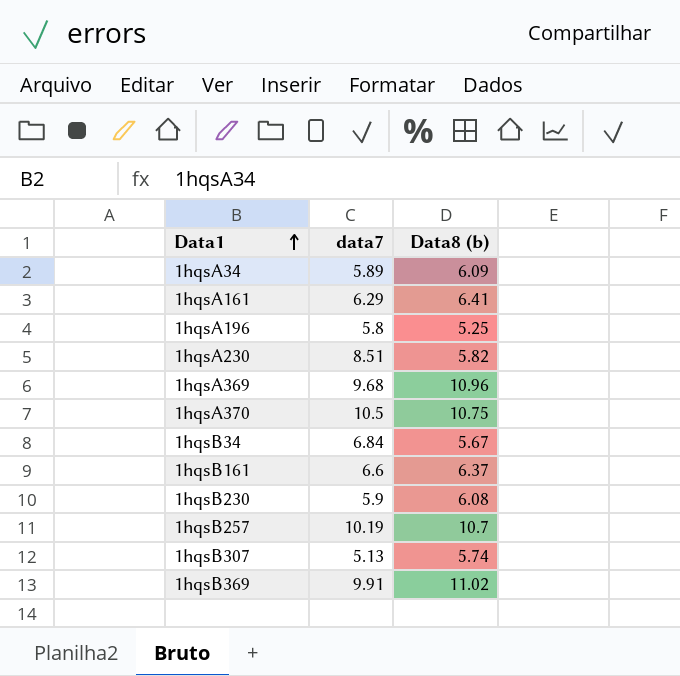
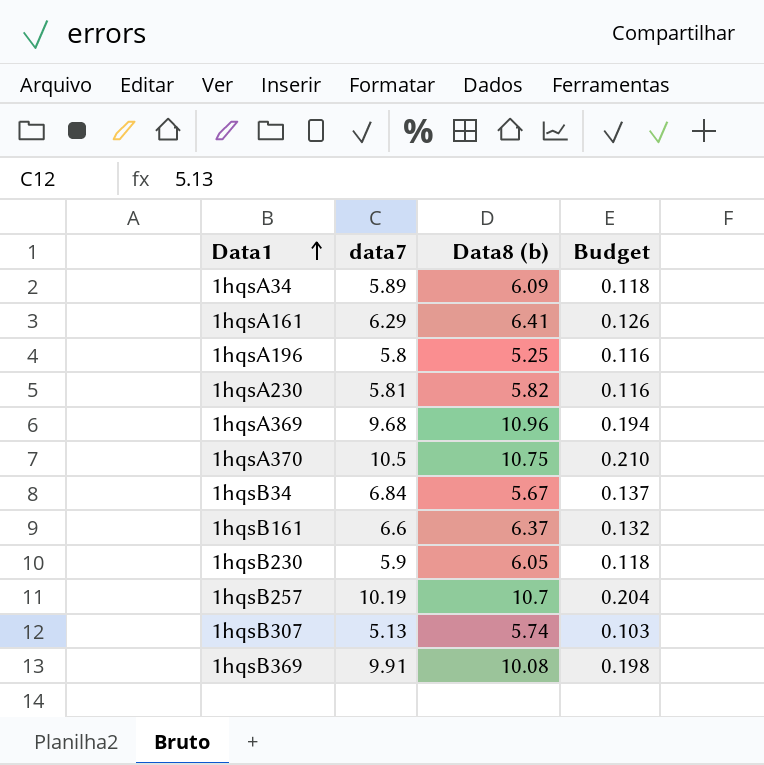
column Budget | formula: none -> [data7] * 0.02
1hqsA230 | data7: 8.51 -> 5.81
1hqsB230 | Data8 (b): 6.08 -> 6.05
1hqsB369 | Data8 (b): 11.02 -> 10.08

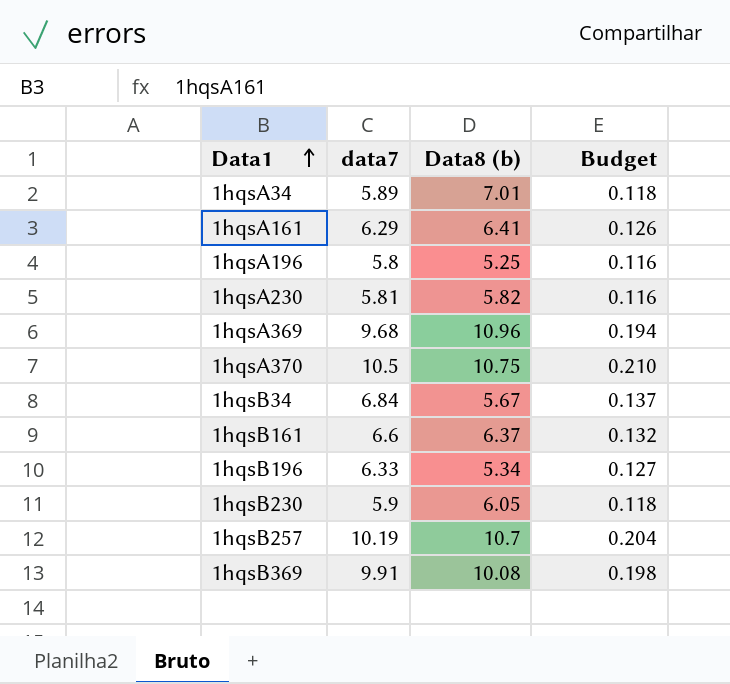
row 1hqsB307: 5.13 | 5.74 | 0.103 -> none
1hqsA34 | Data8 (b): 6.09 -> 7.01
row 1hqsB196: none -> 6.33 | 5.34 | 0.127

